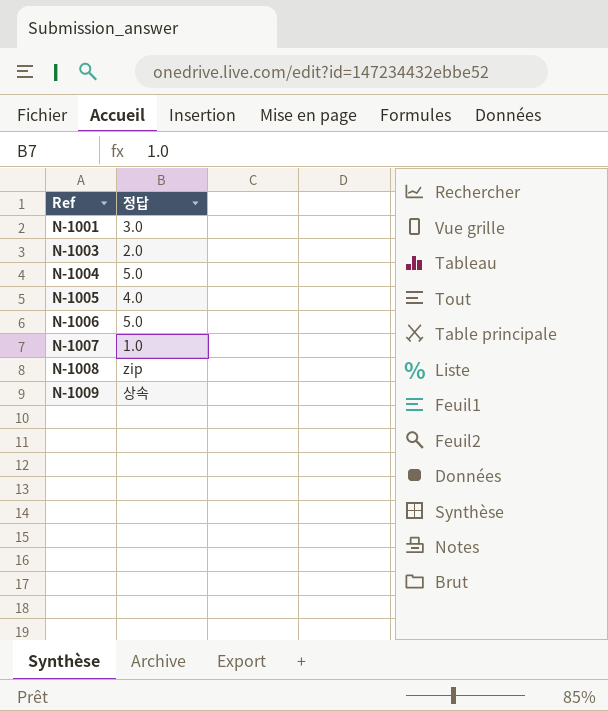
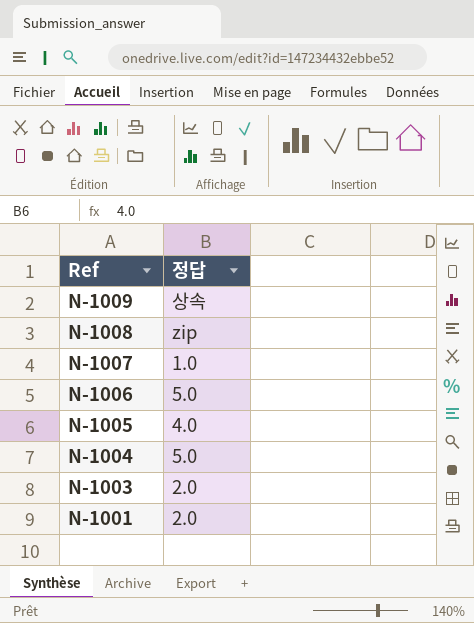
row order: Ref ascending -> Ref descending
N-1001 | 정답: 3.0 -> 2.0

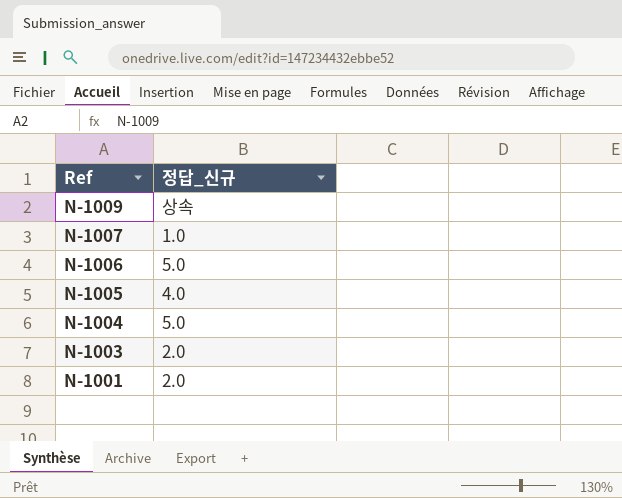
column name: 정답 -> 정답_신규
row N-1008: zip -> none

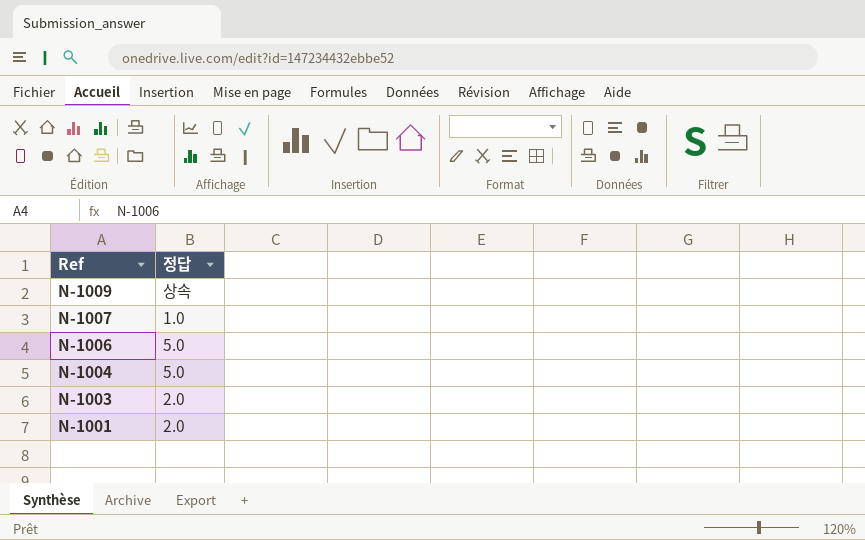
column name: 정답_신규 -> 정답
row N-1005: 4.0 -> none

